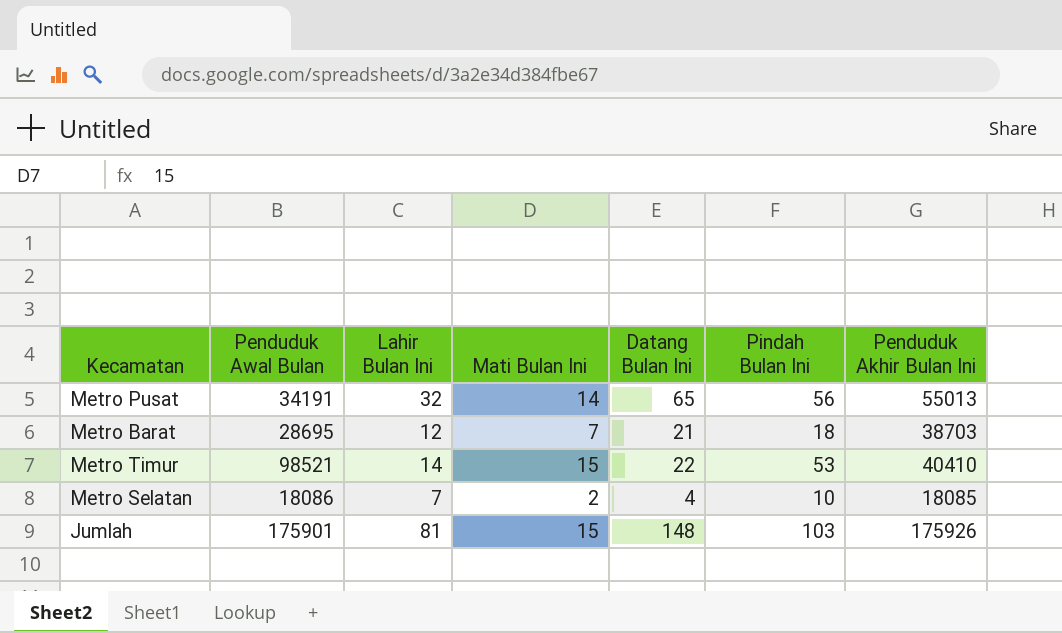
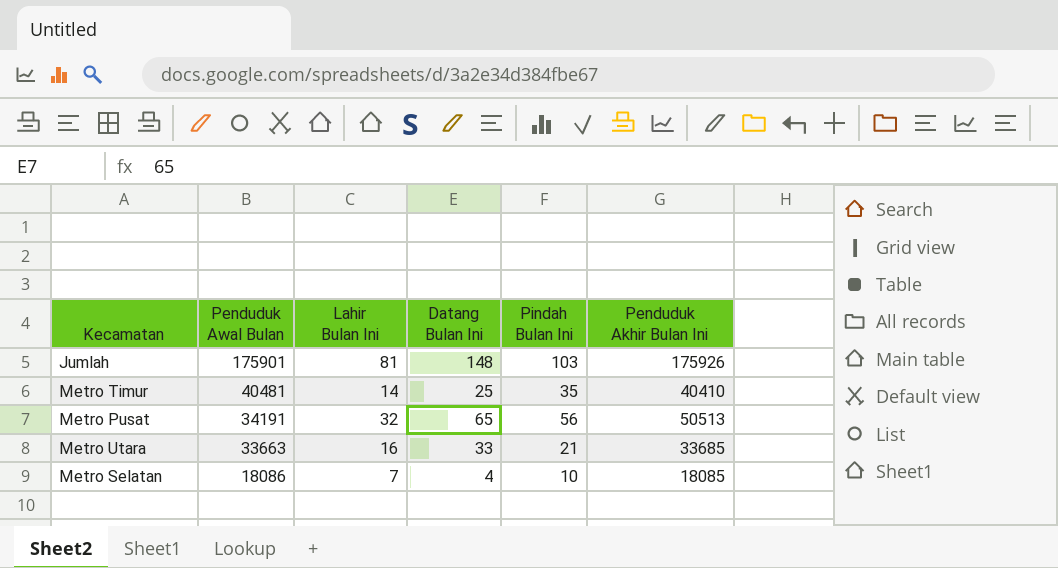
row order: none -> Penduduk Awal Bulan descending
column Mati Bulan Ini | position: 4 -> none
row Metro Barat: 28695 | 12 | 7 | 21 | 18 | 38703 -> none
Metro Timur | Penduduk Awal Bulan: 98521 -> 40481
Metro Timur | Datang Bulan Ini: 22 -> 25
Metro Timur | Pindah Bulan Ini: 53 -> 35
Metro Pusat | Penduduk Akhir Bulan Ini: 55013 -> 50513
row Metro Utara: none -> 33663 | 16 | 33 | 21 | 33685

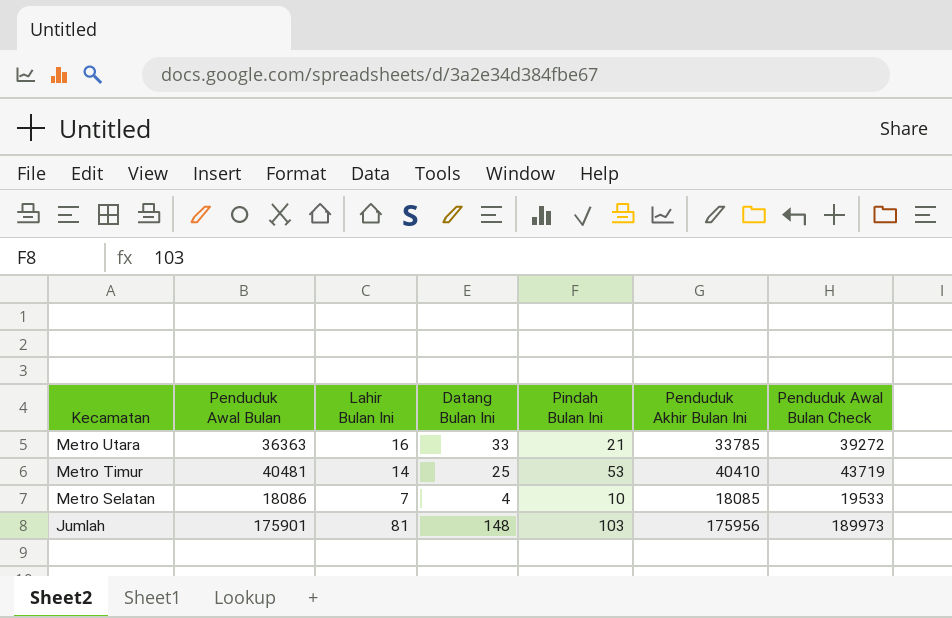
row order: Penduduk Awal Bulan descending -> Kecamatan descending
column Penduduk Awal Bulan Check | formula: none -> [Penduduk Awal Bulan] * 1.08
row Metro Pusat: 34191 | 32 | 65 | 56 | 50513 -> none
Metro Utara | Penduduk Awal Bulan: 33663 -> 36363
Metro Utara | Penduduk Akhir Bulan Ini: 33685 -> 33785
Metro Timur | Pindah Bulan Ini: 35 -> 53
Jumlah | Penduduk Akhir Bulan Ini: 175926 -> 175956

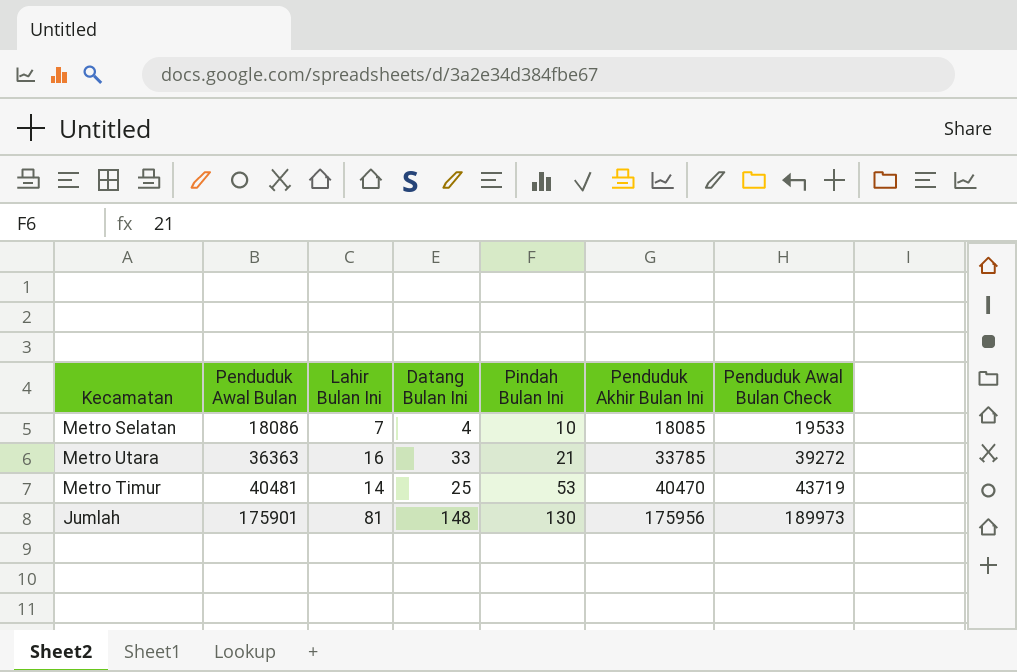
row order: Kecamatan descending -> Penduduk Awal Bulan ascending
Metro Timur | Penduduk Akhir Bulan Ini: 40410 -> 40470
Jumlah | Pindah Bulan Ini: 103 -> 130

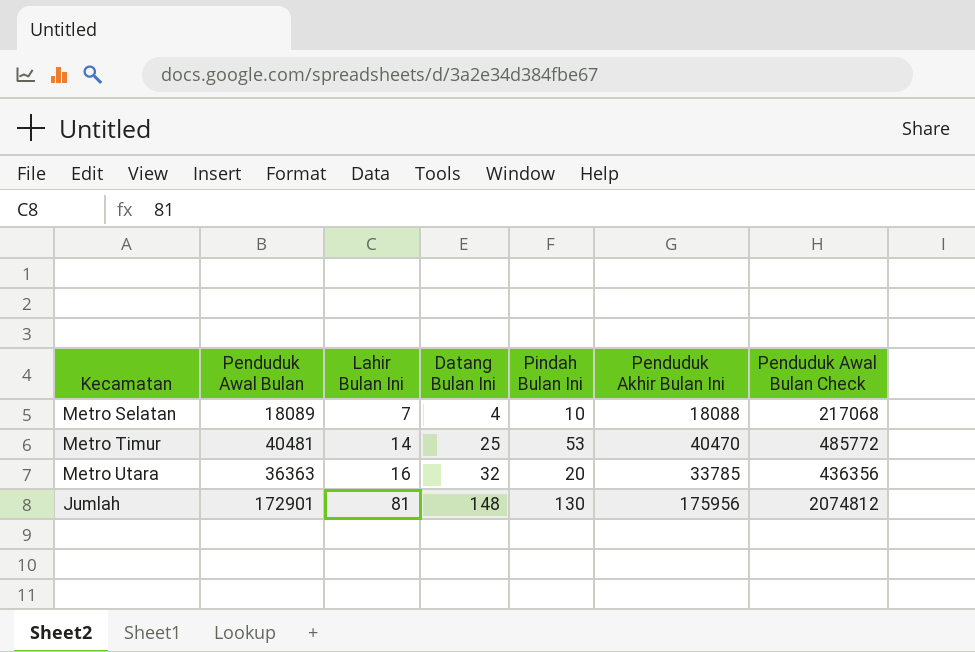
row order: Penduduk Awal Bulan ascending -> Lahir Bulan Ini ascending
column Penduduk Awal Bulan Check | formula: [Penduduk Awal Bulan] * 1.08 -> [Penduduk Awal Bulan] * 12
Metro Selatan | Penduduk Awal Bulan: 18086 -> 18089
Metro Selatan | Penduduk Akhir Bulan Ini: 18085 -> 18088
Metro Utara | Datang Bulan Ini: 33 -> 32
Metro Utara | Pindah Bulan Ini: 21 -> 20
Jumlah | Penduduk Awal Bulan: 175901 -> 172901

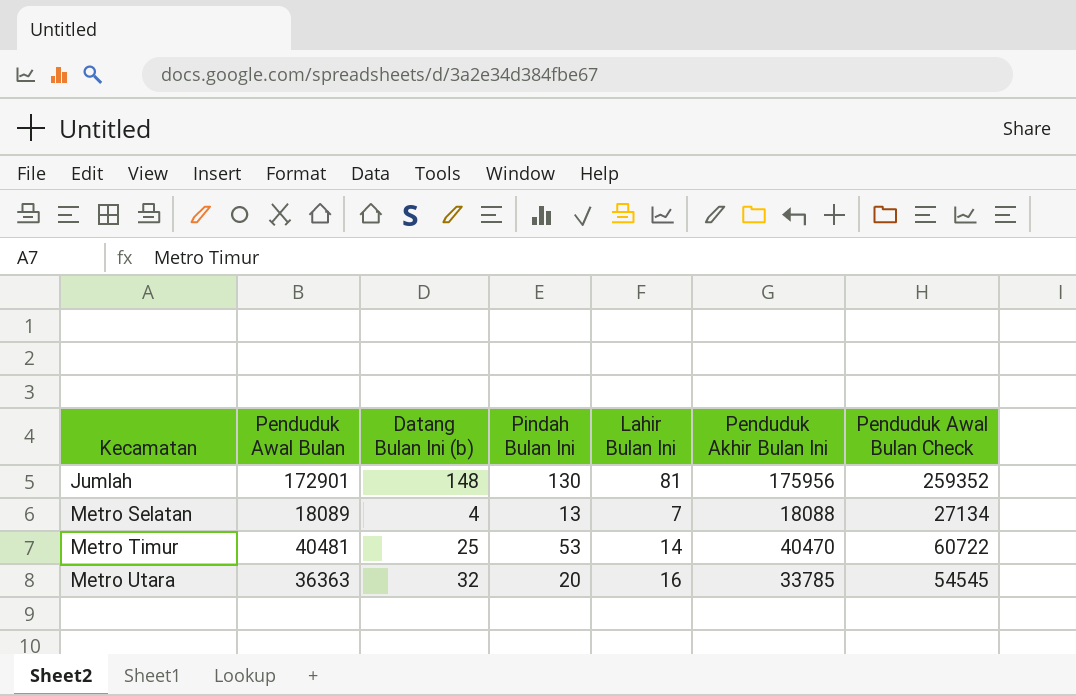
row order: Lahir Bulan Ini ascending -> Kecamatan ascending
column name: Datang Bulan Ini -> Datang Bulan Ini (b)
column Lahir Bulan Ini | position: 3 -> 5
column Penduduk Awal Bulan Check | formula: [Penduduk Awal Bulan] * 12 -> [Penduduk Awal Bulan] * 1.5
Metro Selatan | Pindah Bulan Ini: 10 -> 13

